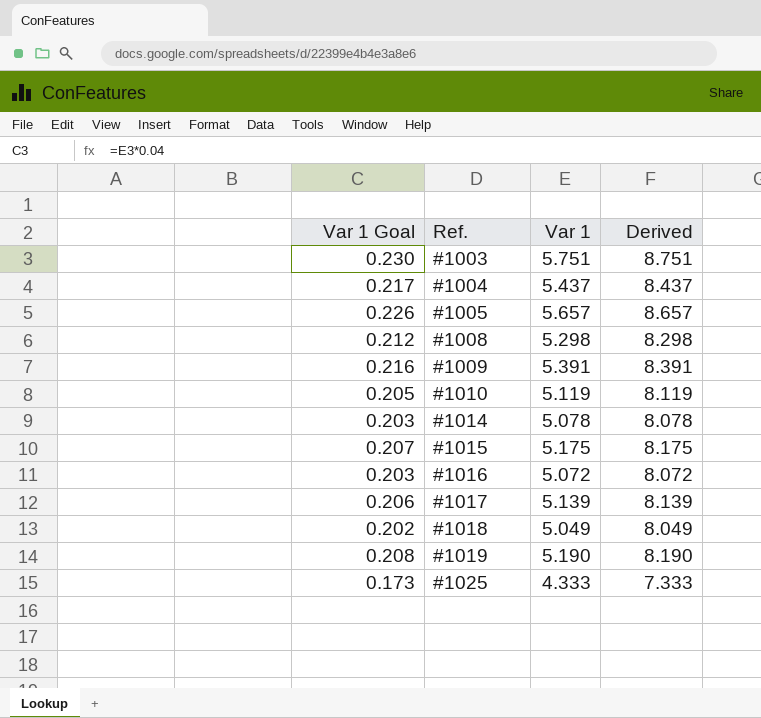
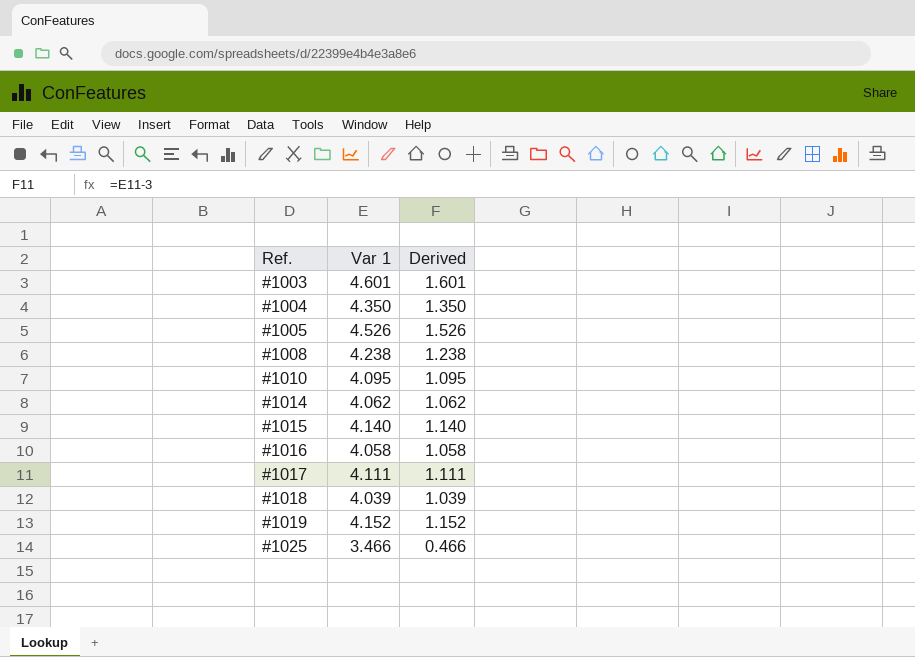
column Var 1 Goal | formula: [Var 1] * 0.04 -> none
column Derived | formula: [Var 1] + 3 -> [Var 1] - 3
row #1009: 0.216 | 5.391 | 8.391 -> none
#1003 | Var 1: 5.751 -> 4.601
#1004 | Var 1: 5.437 -> 4.350
#1005 | Var 1: 5.657 -> 4.526
#1008 | Var 1: 5.298 -> 4.238
#1010 | Var 1: 5.119 -> 4.095
#1014 | Var 1: 5.078 -> 4.062
#1015 | Var 1: 5.175 -> 4.140
#1016 | Var 1: 5.072 -> 4.058
#1017 | Var 1: 5.139 -> 4.111
#1018 | Var 1: 5.049 -> 4.039
#1019 | Var 1: 5.190 -> 4.152
#1025 | Var 1: 4.333 -> 3.466

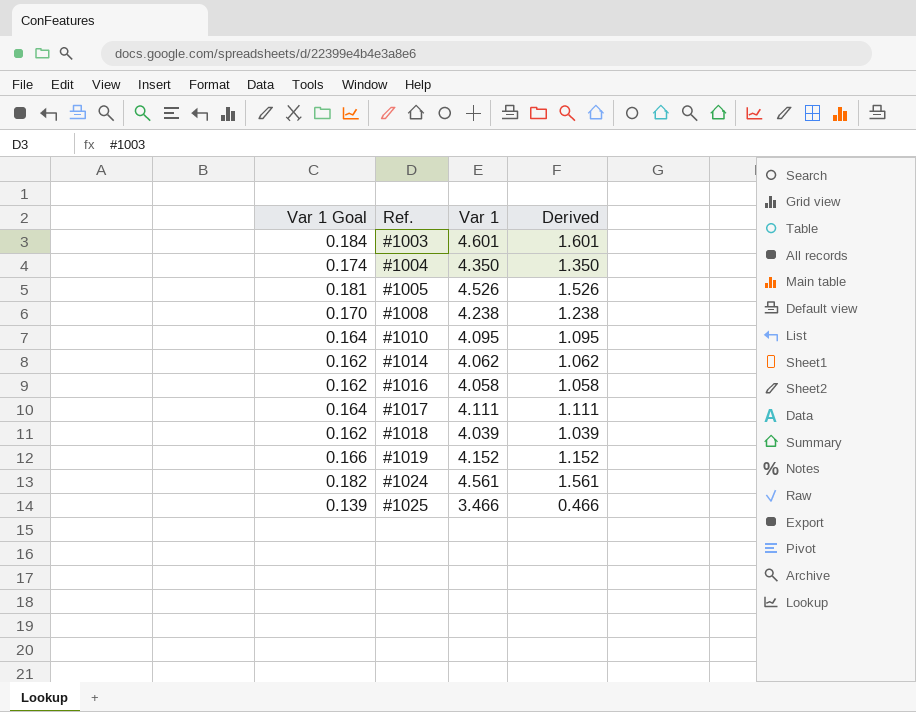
column Var 1 Goal | formula: none -> [Var 1] * 0.04
row #1015: 4.140 | 1.140 -> none
row #1024: none -> 0.182 | 4.561 | 1.561

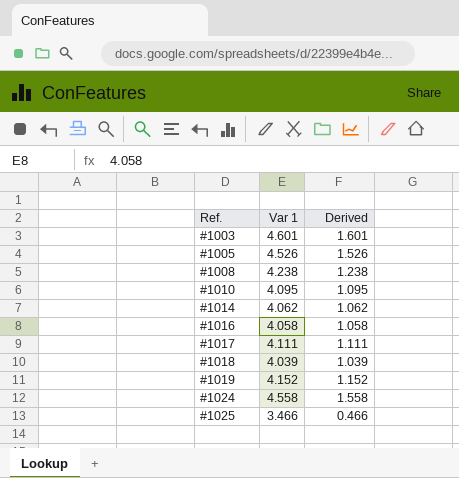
column Var 1 Goal | formula: [Var 1] * 0.04 -> none
row #1004: 0.174 | 4.350 | 1.350 -> none
#1024 | Var 1: 4.561 -> 4.558
#1024 | Derived: 1.561 -> 1.558

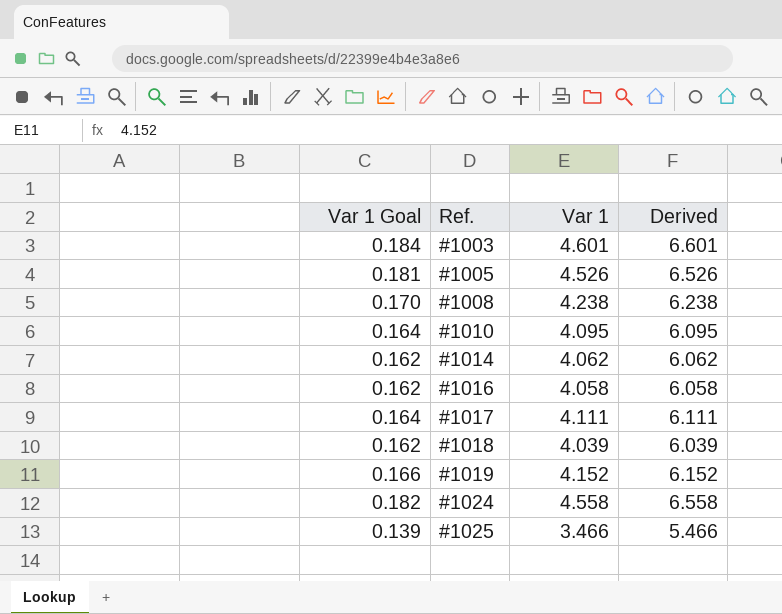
column Var 1 Goal | formula: none -> [Var 1] * 0.04
column Derived | formula: [Var 1] - 3 -> [Var 1] + 2

